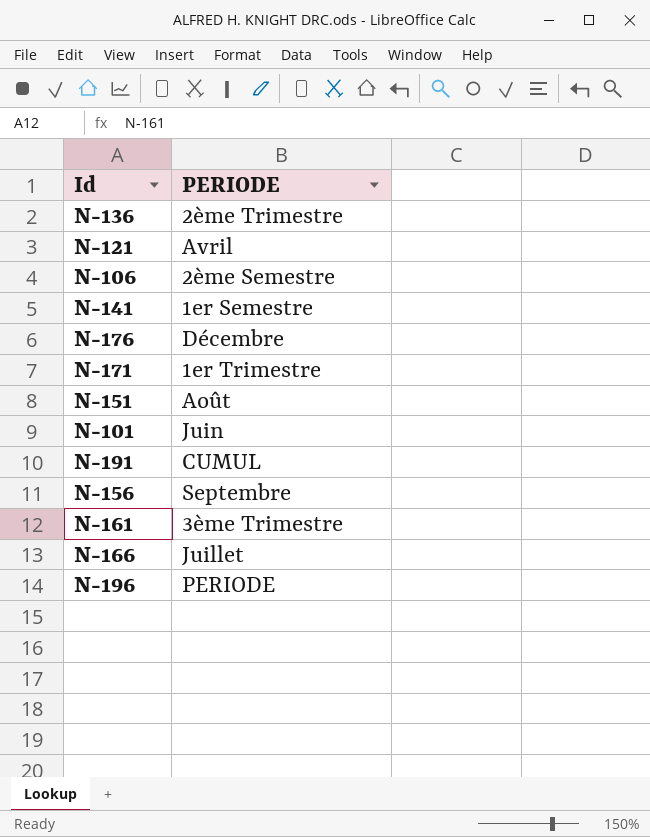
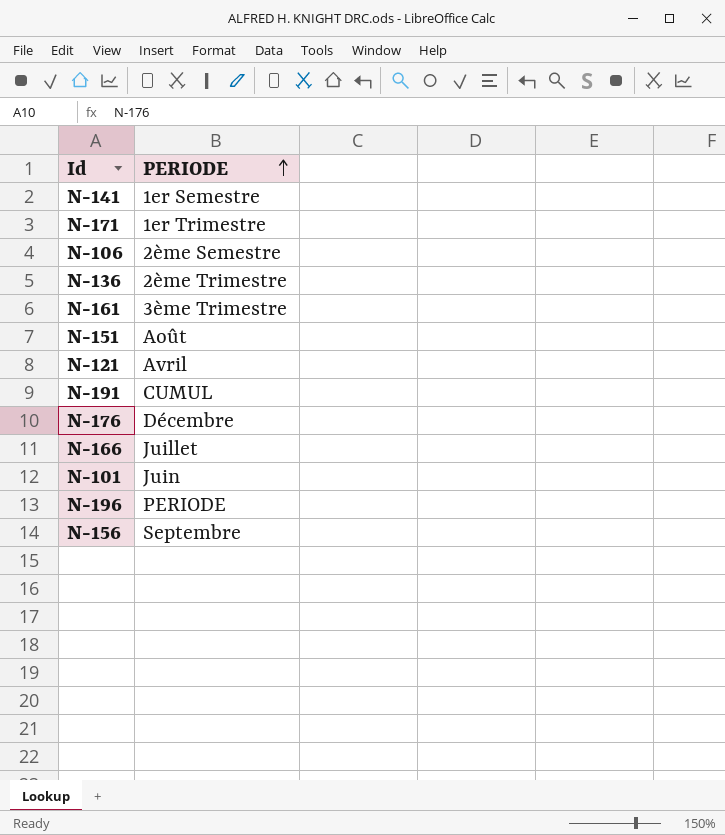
row order: none -> PERIODE ascending

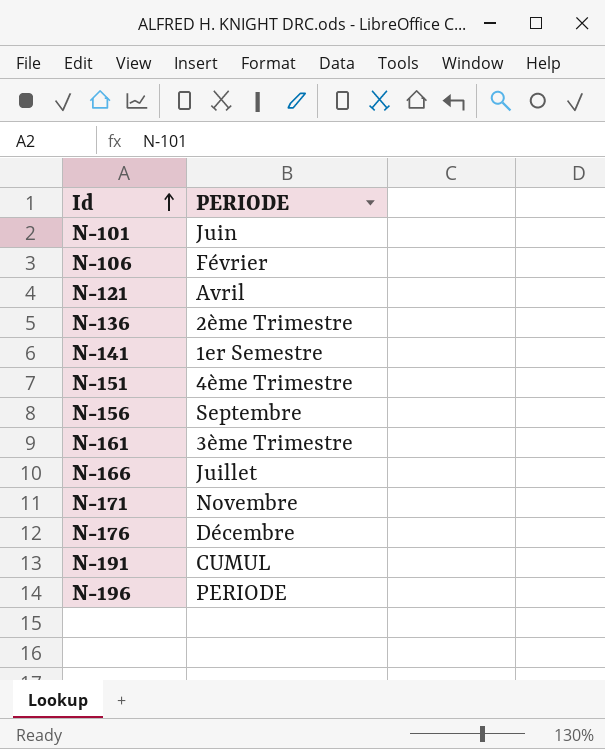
row order: PERIODE ascending -> Id ascending
N-106 | PERIODE: 2ème Semestre -> Février
N-151 | PERIODE: Août -> 4ème Trimestre
N-171 | PERIODE: 1er Trimestre -> Novembre

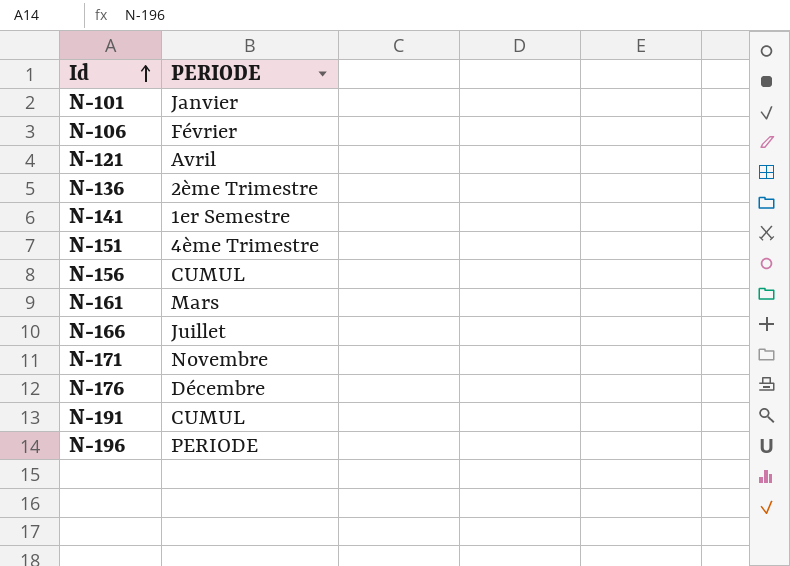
N-101 | PERIODE: Juin -> Janvier
N-156 | PERIODE: Septembre -> CUMUL
N-161 | PERIODE: 3ème Trimestre -> Mars

